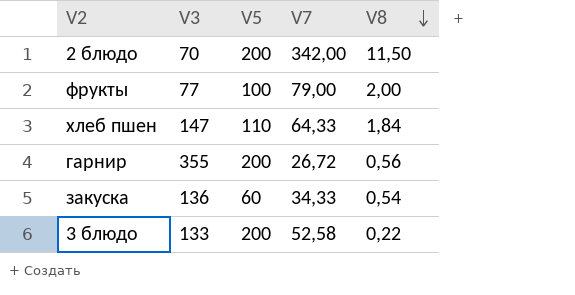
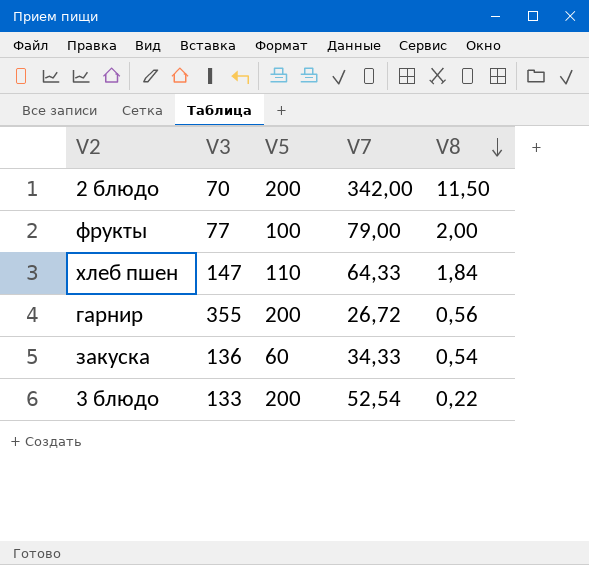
3 блюдо | V7: 52,58 -> 52,54

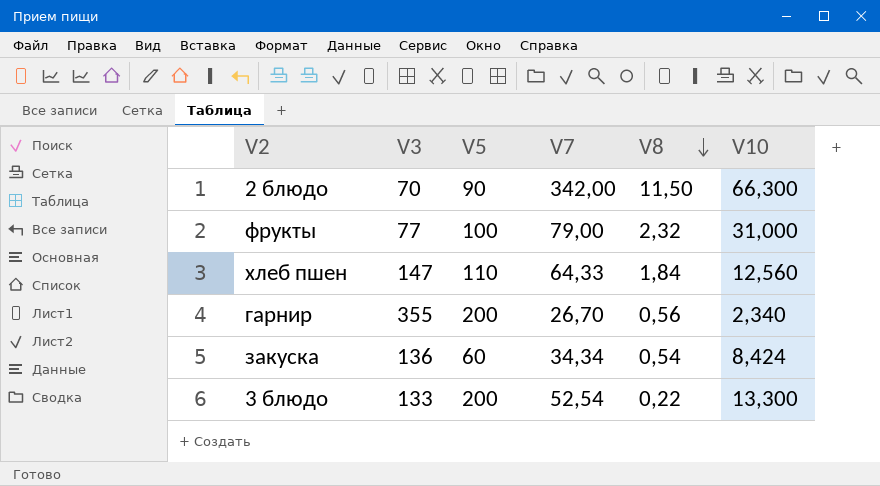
column V10 | position: none -> 6
2 блюдо | V5: 200 -> 90
фрукты | V8: 2,00 -> 2,32
гарнир | V7: 26,72 -> 26,70
закуска | V7: 34,33 -> 34,34

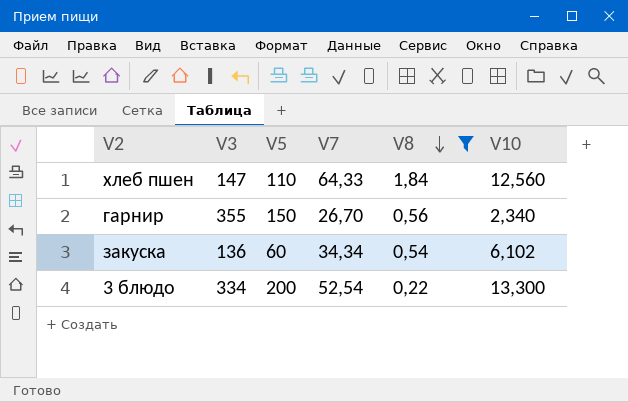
filter: none -> V8 <= 1,84
гарнир | V5: 200 -> 150
закуска | V10: 8,424 -> 6,102
3 блюдо | V3: 133 -> 334

